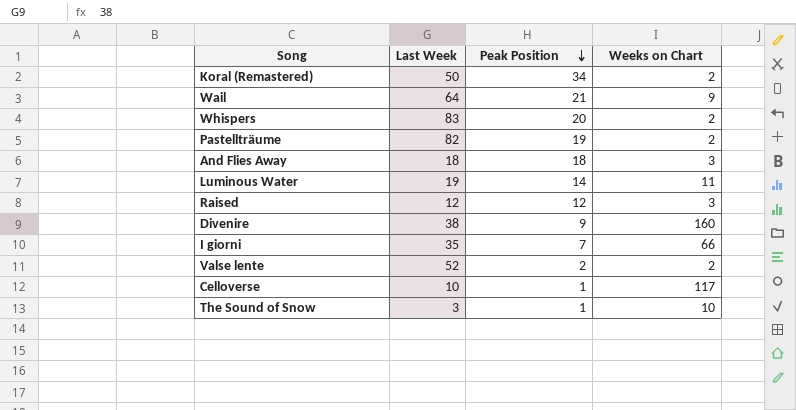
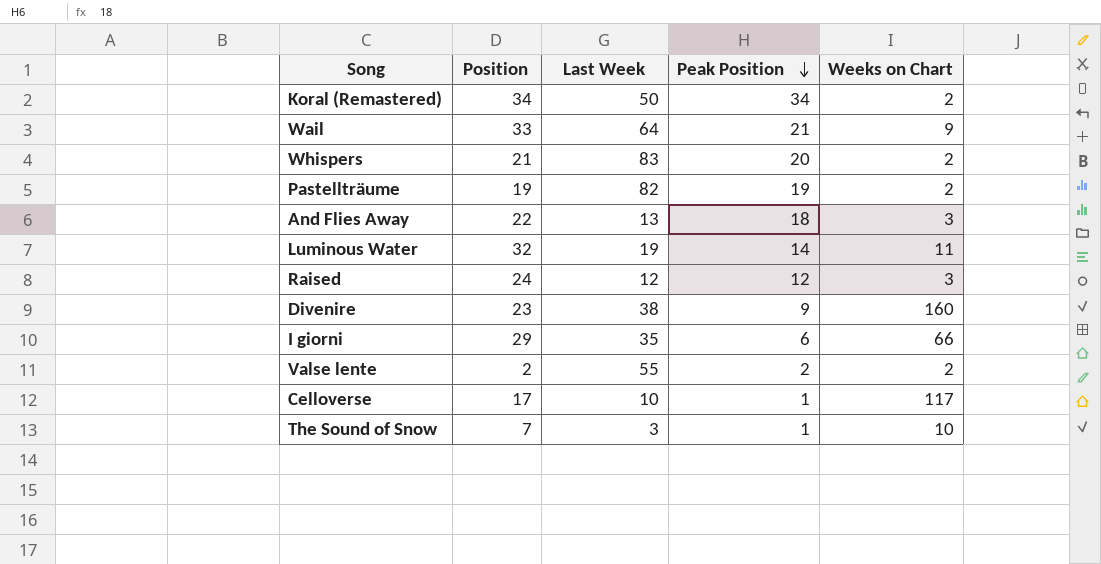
column Position | position: none -> 2
And Flies Away | Last Week: 18 -> 13
I giorni | Peak Position: 7 -> 6
Valse lente | Last Week: 52 -> 55

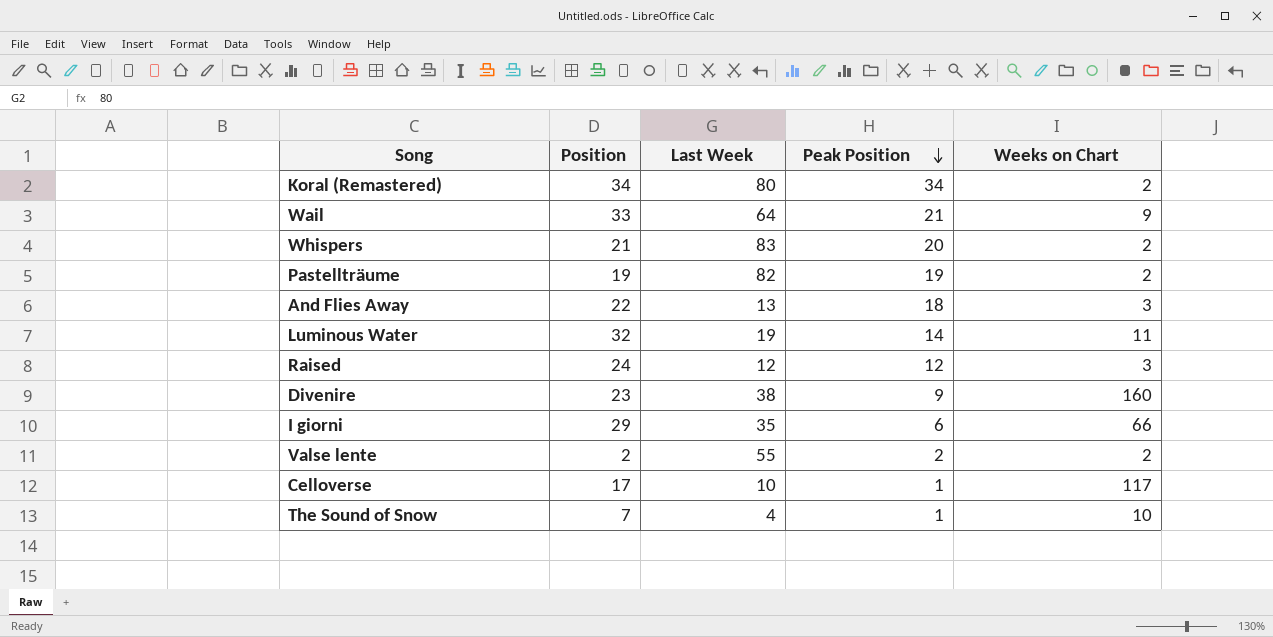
Koral (Remastered) | Last Week: 50 -> 80
The Sound of Snow | Last Week: 3 -> 4

